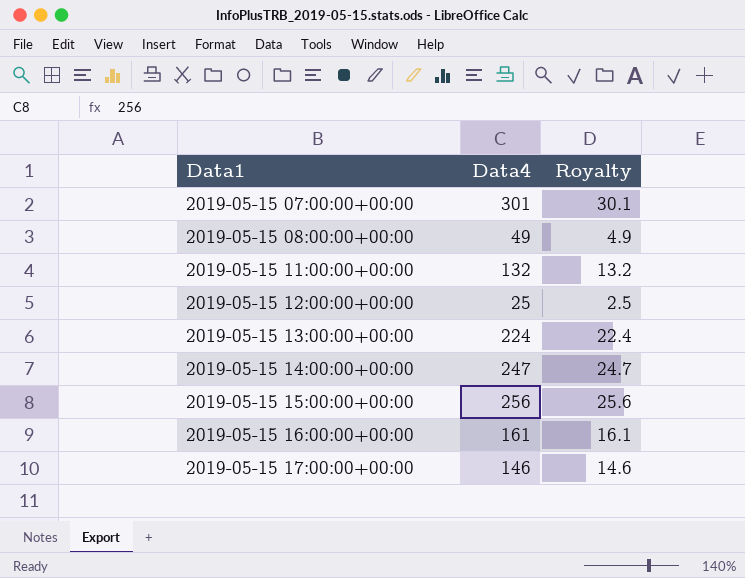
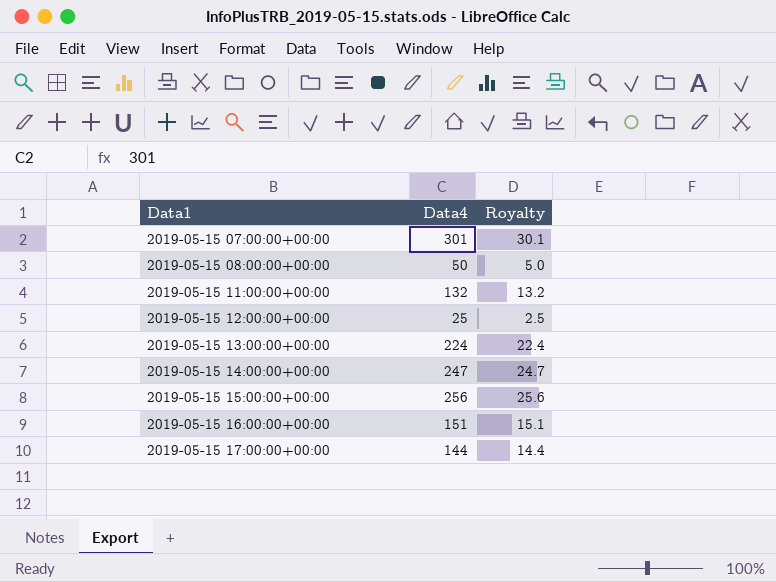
2019-05-15 08:00:00+00:00 | Data4: 49 -> 50
2019-05-15 08:00:00+00:00 | Royalty: 4.9 -> 5.0
2019-05-15 16:00:00+00:00 | Data4: 161 -> 151
2019-05-15 16:00:00+00:00 | Royalty: 16.1 -> 15.1
2019-05-15 17:00:00+00:00 | Data4: 146 -> 144
2019-05-15 17:00:00+00:00 | Royalty: 14.6 -> 14.4

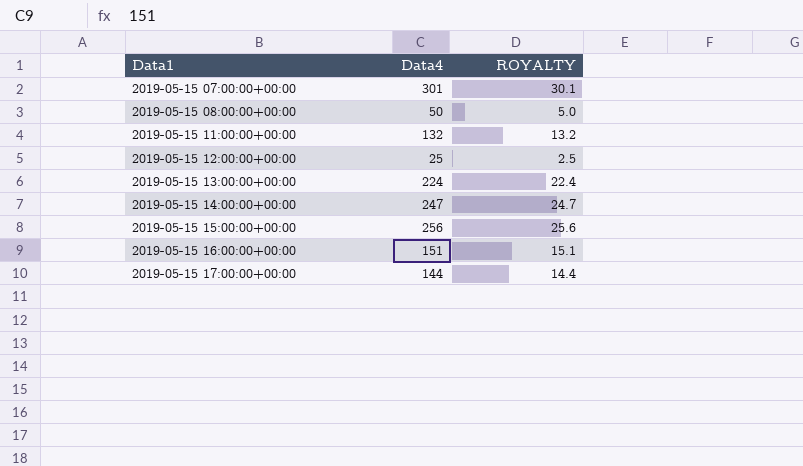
column name: Royalty -> ROYALTY

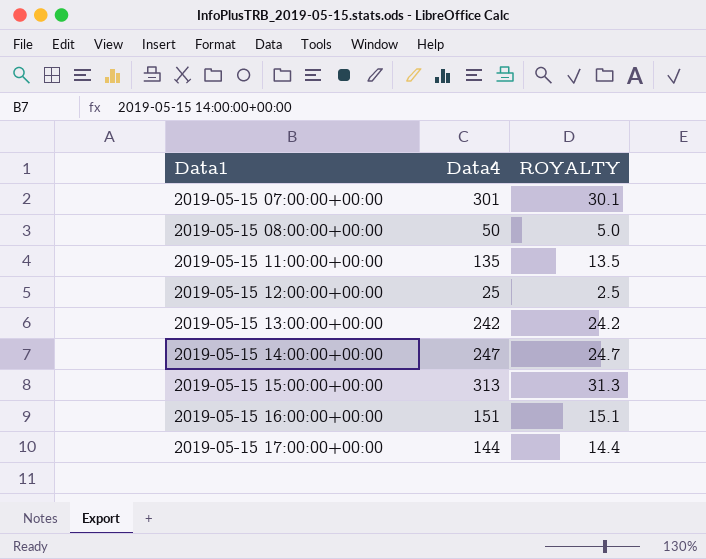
2019-05-15 11:00:00+00:00 | Data4: 132 -> 135
2019-05-15 11:00:00+00:00 | ROYALTY: 13.2 -> 13.5
2019-05-15 13:00:00+00:00 | Data4: 224 -> 242
2019-05-15 13:00:00+00:00 | ROYALTY: 22.4 -> 24.2
2019-05-15 15:00:00+00:00 | Data4: 256 -> 313
2019-05-15 15:00:00+00:00 | ROYALTY: 25.6 -> 31.3

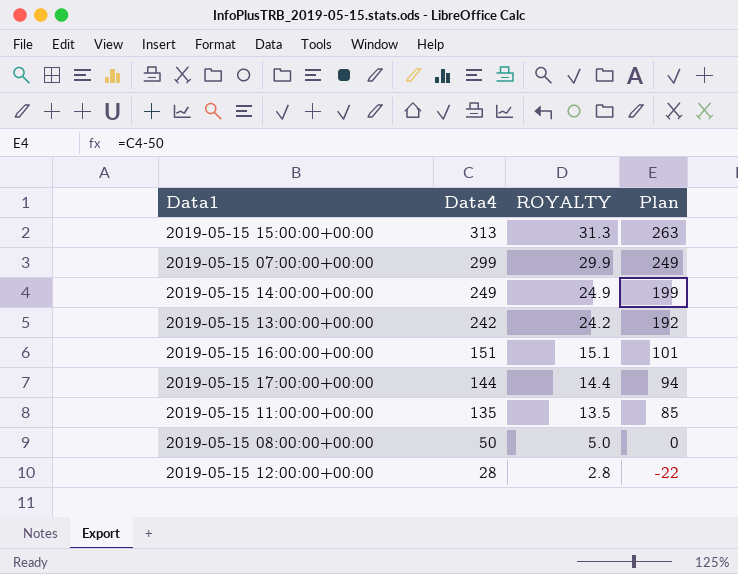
row order: Data1 ascending -> Data4 descending
column Plan | formula: none -> [Data4] - 50
2019-05-15 07:00:00+00:00 | Data4: 301 -> 299
2019-05-15 07:00:00+00:00 | ROYALTY: 30.1 -> 29.9
2019-05-15 14:00:00+00:00 | Data4: 247 -> 249
2019-05-15 14:00:00+00:00 | ROYALTY: 24.7 -> 24.9
2019-05-15 12:00:00+00:00 | Data4: 25 -> 28
2019-05-15 12:00:00+00:00 | ROYALTY: 2.5 -> 2.8

